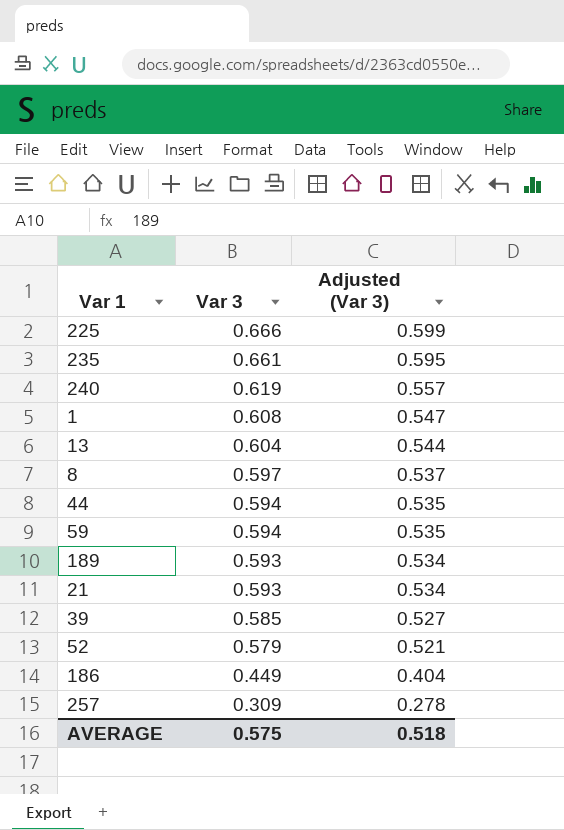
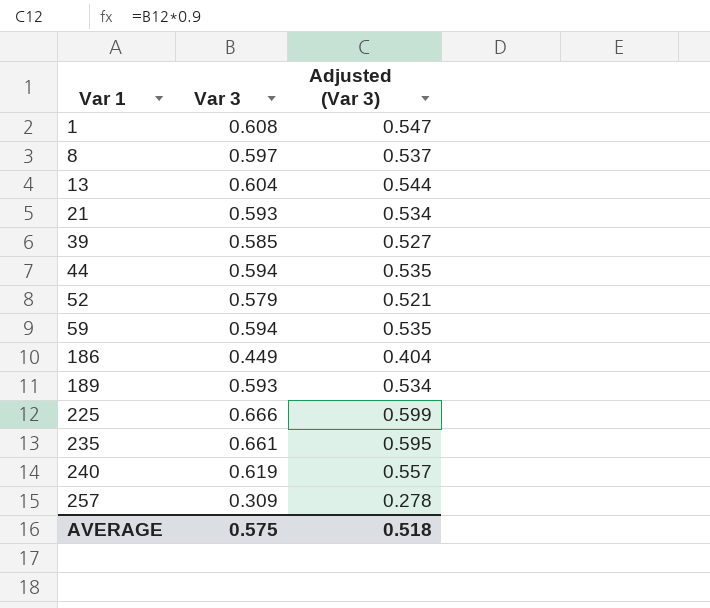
row order: Var 3 descending -> Var 1 ascending

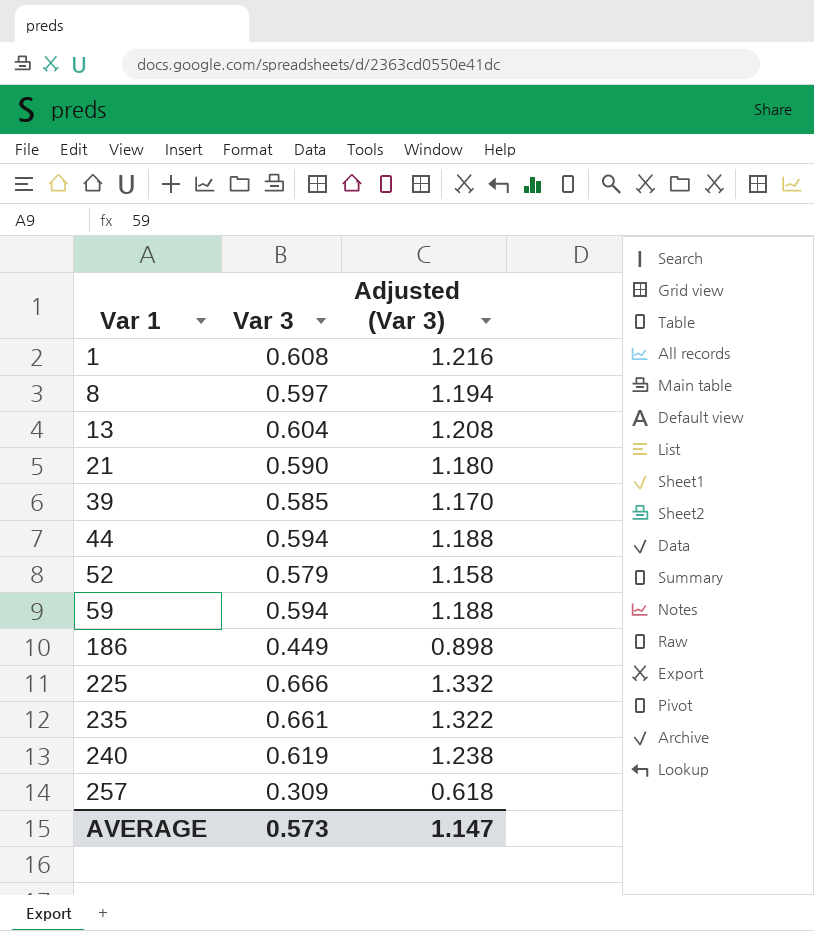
column Adjusted (Var 3) | formula: [Var 3] * 0.9 -> [Var 3] * 2
row 189: 0.593 | 0.534 -> none
21 | Var 3: 0.593 -> 0.590
AVERAGE | Var 3: 0.575 -> 0.573
AVERAGE | Adjusted (Var 3): 0.518 -> 1.147

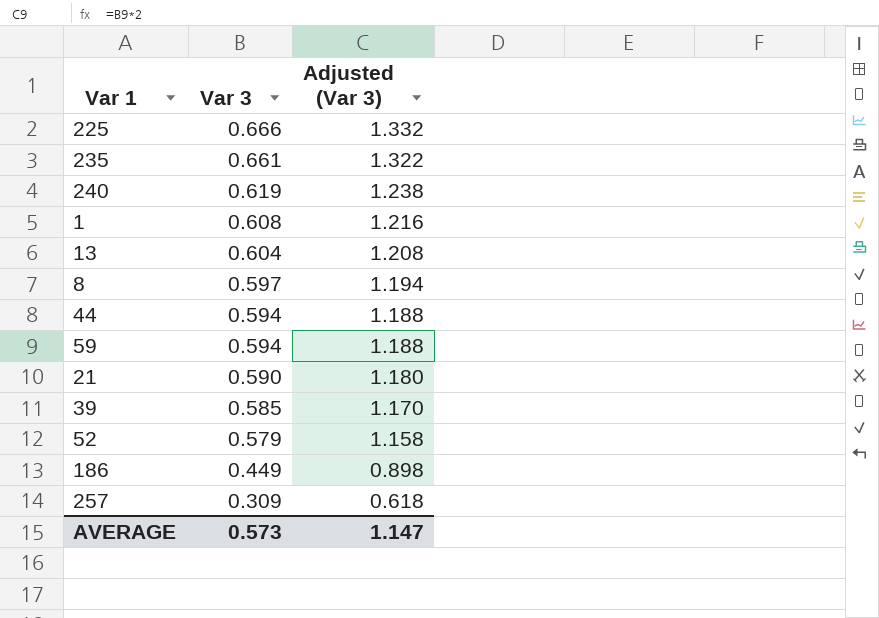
row order: Var 1 ascending -> Var 3 descending

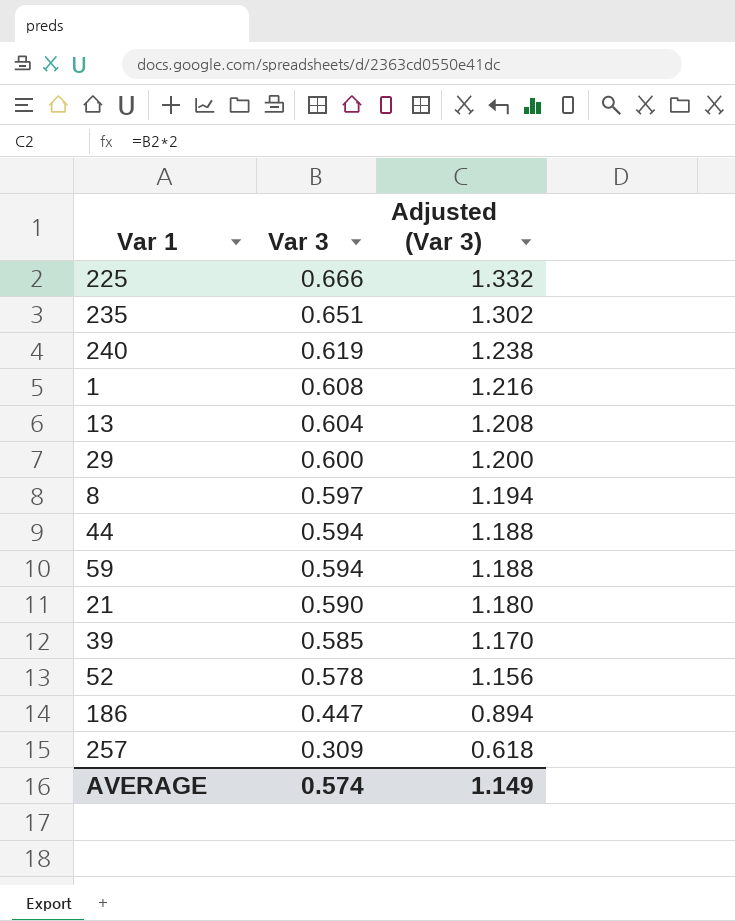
235 | Var 3: 0.661 -> 0.651
235 | Adjusted (Var 3): 1.322 -> 1.302
row 29: none -> 0.600 | 1.200
52 | Var 3: 0.579 -> 0.578
52 | Adjusted (Var 3): 1.158 -> 1.156
186 | Var 3: 0.449 -> 0.447
186 | Adjusted (Var 3): 0.898 -> 0.894
AVERAGE | Var 3: 0.573 -> 0.574
AVERAGE | Adjusted (Var 3): 1.147 -> 1.149

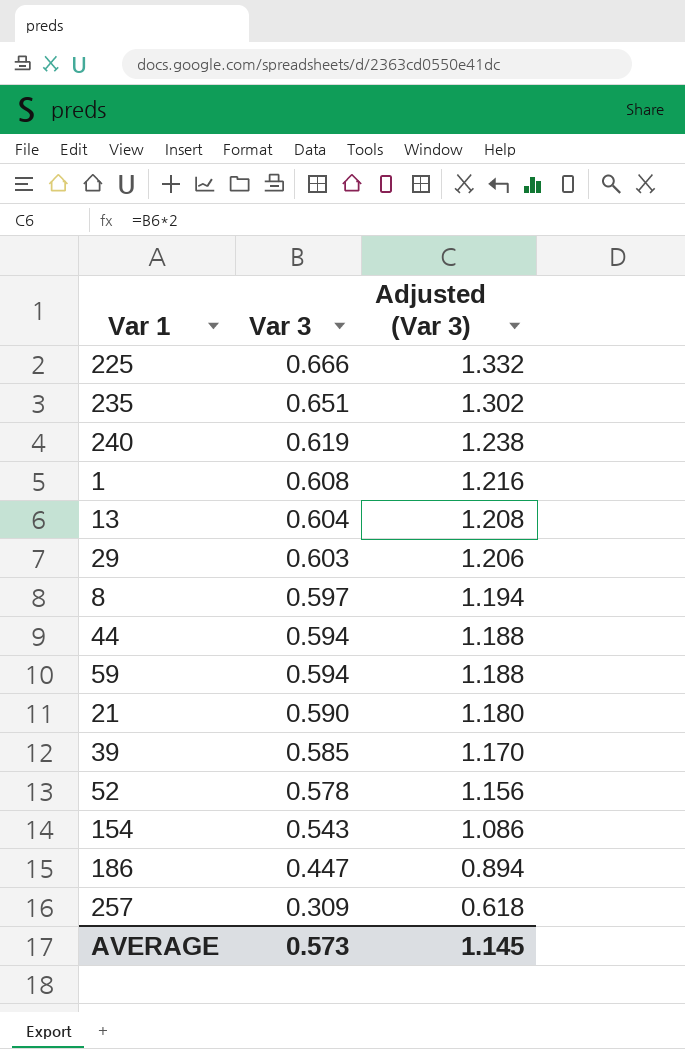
29 | Var 3: 0.600 -> 0.603
29 | Adjusted (Var 3): 1.200 -> 1.206
row 154: none -> 0.543 | 1.086
AVERAGE | Var 3: 0.574 -> 0.573
AVERAGE | Adjusted (Var 3): 1.149 -> 1.145

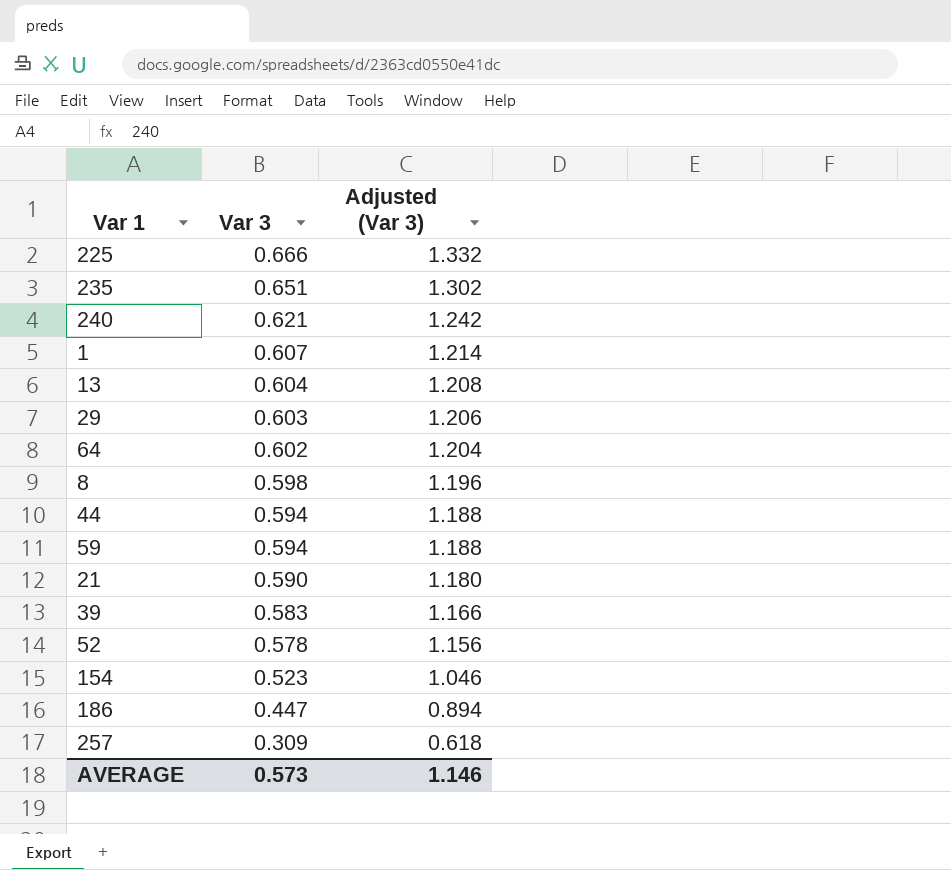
240 | Var 3: 0.619 -> 0.621
240 | Adjusted (Var 3): 1.238 -> 1.242
1 | Var 3: 0.608 -> 0.607
1 | Adjusted (Var 3): 1.216 -> 1.214
row 64: none -> 0.602 | 1.204
8 | Var 3: 0.597 -> 0.598
8 | Adjusted (Var 3): 1.194 -> 1.196
39 | Var 3: 0.585 -> 0.583
39 | Adjusted (Var 3): 1.170 -> 1.166
154 | Var 3: 0.543 -> 0.523
154 | Adjusted (Var 3): 1.086 -> 1.046
AVERAGE | Adjusted (Var 3): 1.145 -> 1.146

